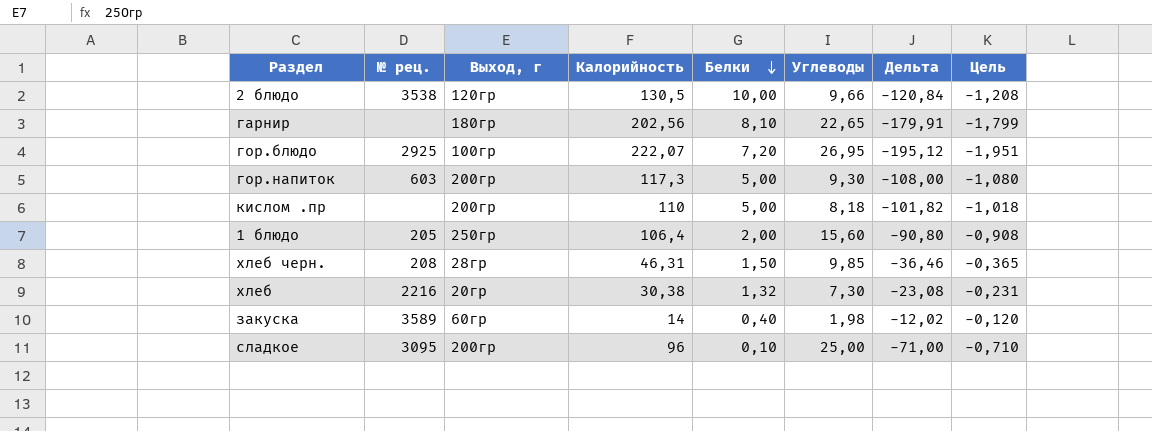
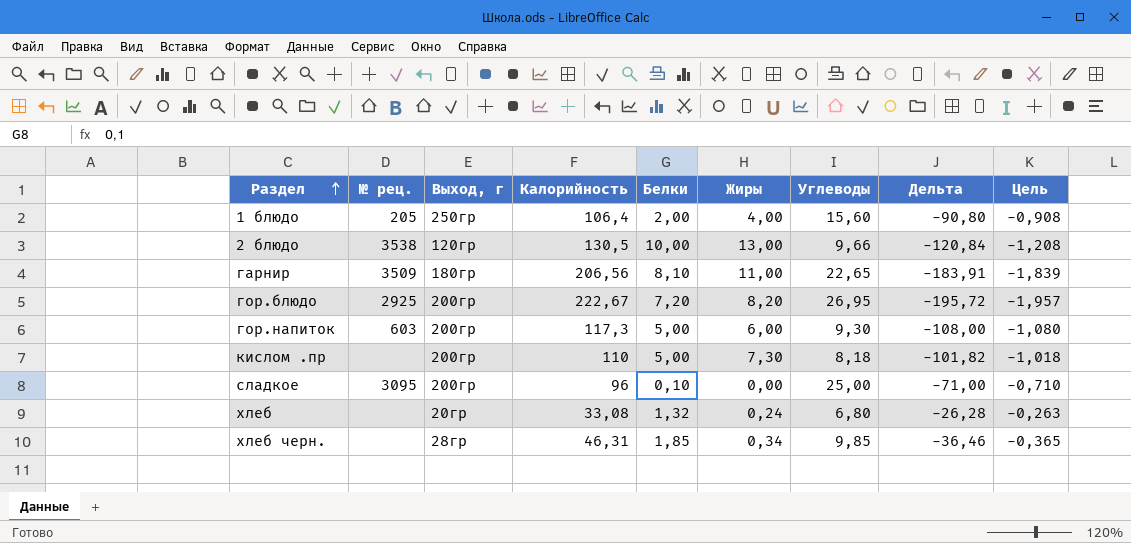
row order: Белки descending -> Раздел ascending
column Жиры | position: none -> 6
row закуска: 3589 | 60гр | 14 | 0,40 | 1,98 | -12,02 | -0,120 -> none
гарнир | № рец.: none -> 3509
гарнир | Калорийность: 202,56 -> 206,56
гарнир | Дельта: -179,91 -> -183,91
гарнир | Цель: -1,799 -> -1,839
гор.блюдо | Выход, г: 100гр -> 200гр
гор.блюдо | Калорийность: 222,07 -> 222,67
гор.блюдо | Дельта: -195,12 -> -195,72
гор.блюдо | Цель: -1,951 -> -1,957
хлеб | № рец.: 2216 -> none
хлеб | Калорийность: 30,38 -> 33,08
хлеб | Углеводы: 7,30 -> 6,80
хлеб | Дельта: -23,08 -> -26,28
хлеб | Цель: -0,231 -> -0,263
хлеб черн. | № рец.: 208 -> none
хлеб черн. | Белки: 1,50 -> 1,85

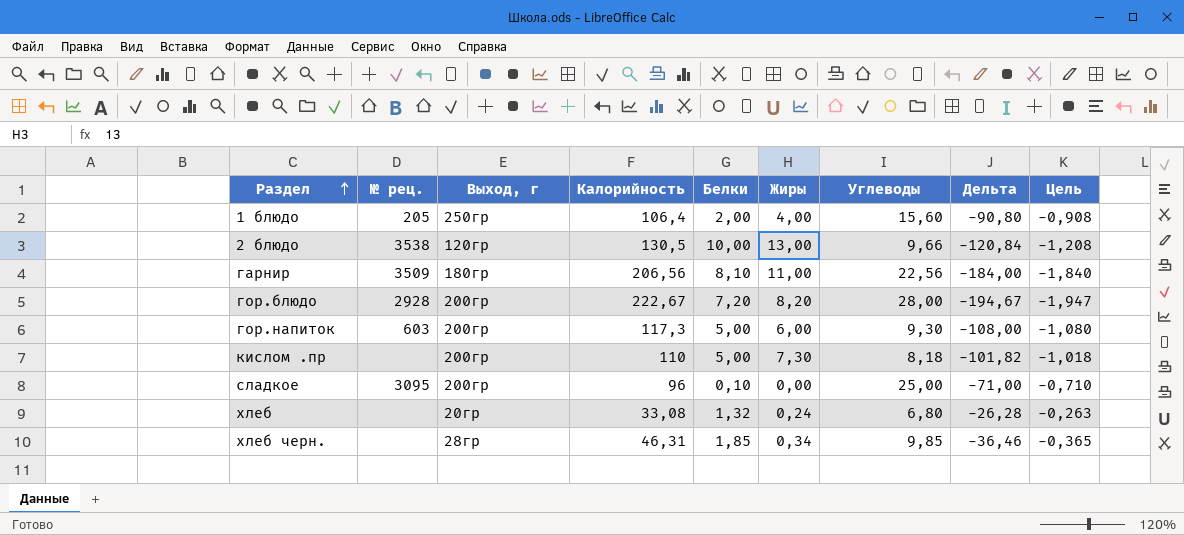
гарнир | Углеводы: 22,65 -> 22,56
гарнир | Дельта: -183,91 -> -184,00
гарнир | Цель: -1,839 -> -1,840
гор.блюдо | № рец.: 2925 -> 2928
гор.блюдо | Углеводы: 26,95 -> 28,00
гор.блюдо | Дельта: -195,72 -> -194,67
гор.блюдо | Цель: -1,957 -> -1,947

